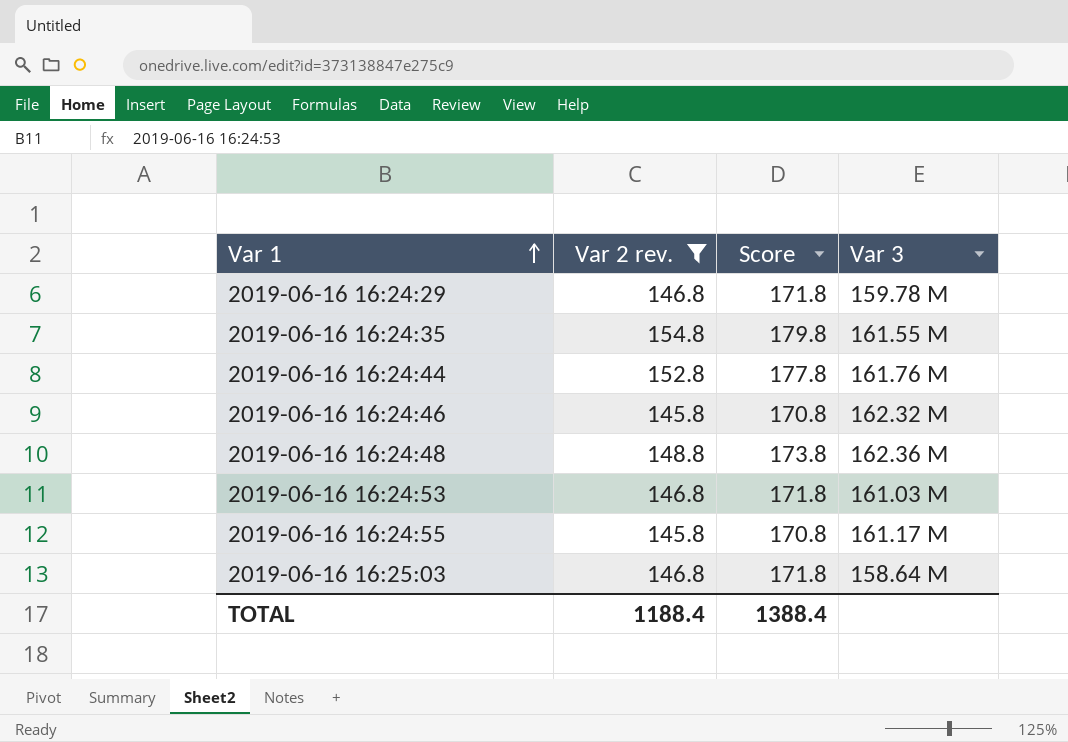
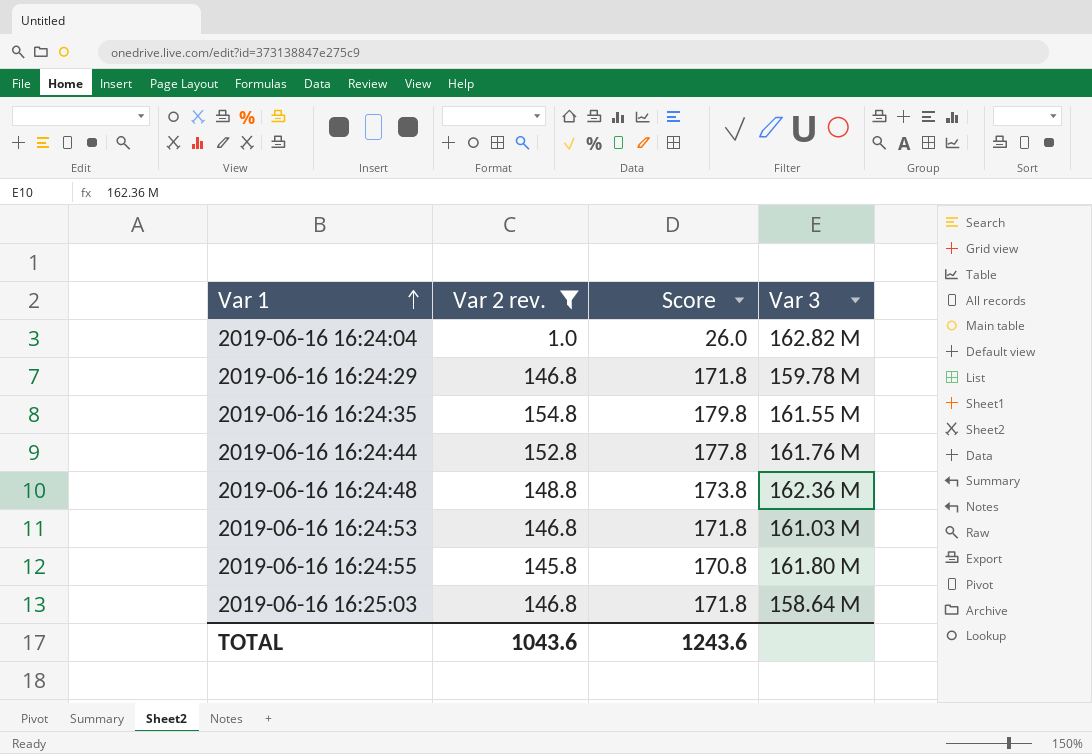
row 2019-06-16 16:24:46: 145.8 | 170.8 | 162.32 M -> none
row 2019-06-16 16:24:04: none -> 1.0 | 26.0 | 162.82 M
2019-06-16 16:24:55 | Var 3: 161.17 M -> 161.80 M
TOTAL | Var 2 rev.: 1188.4 -> 1043.6
TOTAL | Score: 1388.4 -> 1243.6

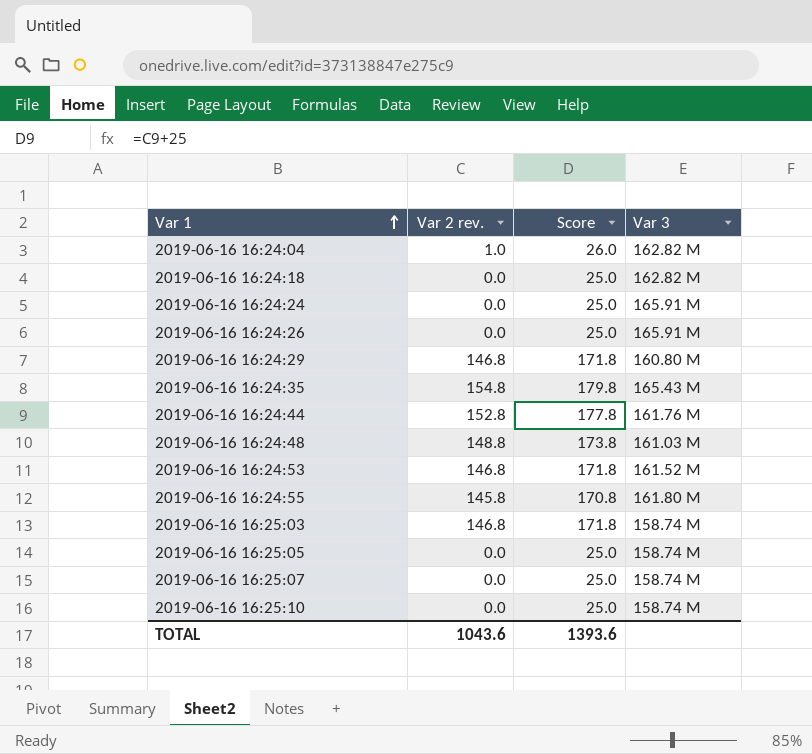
filter: Var 2 rev. != 0.0 -> none
2019-06-16 16:24:29 | Var 3: 159.78 M -> 160.80 M
2019-06-16 16:24:35 | Var 3: 161.55 M -> 165.43 M
2019-06-16 16:24:48 | Var 3: 162.36 M -> 161.03 M
2019-06-16 16:24:53 | Var 3: 161.03 M -> 161.52 M
2019-06-16 16:25:03 | Var 3: 158.64 M -> 158.74 M
TOTAL | Score: 1243.6 -> 1393.6

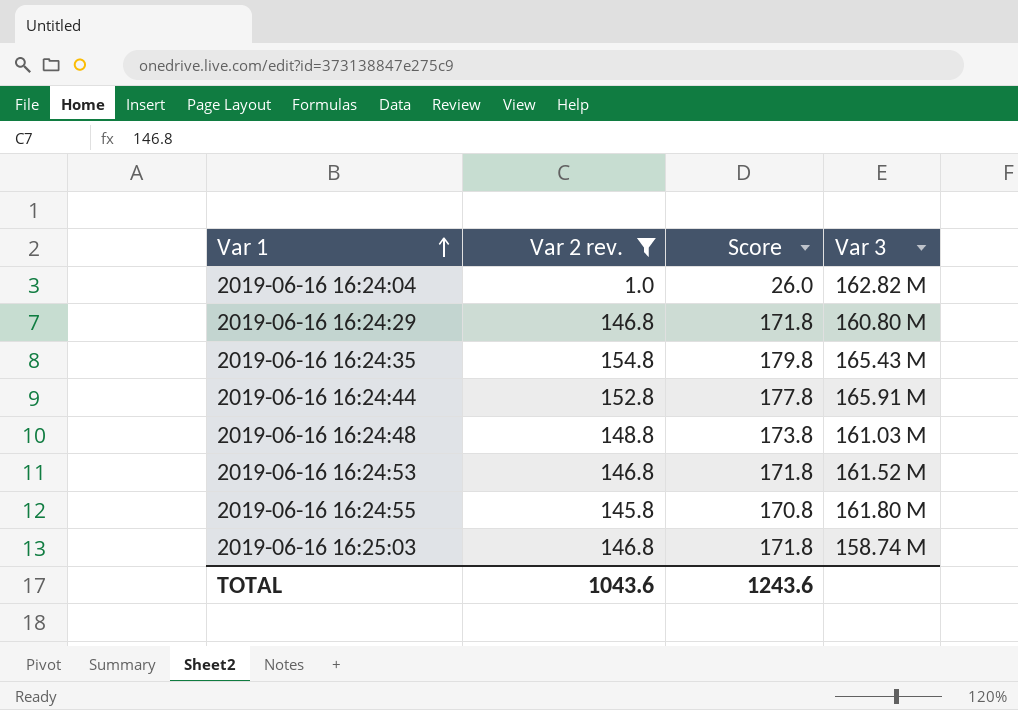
filter: none -> Var 2 rev. != 0.0
2019-06-16 16:24:44 | Var 3: 161.76 M -> 165.91 M
TOTAL | Score: 1393.6 -> 1243.6

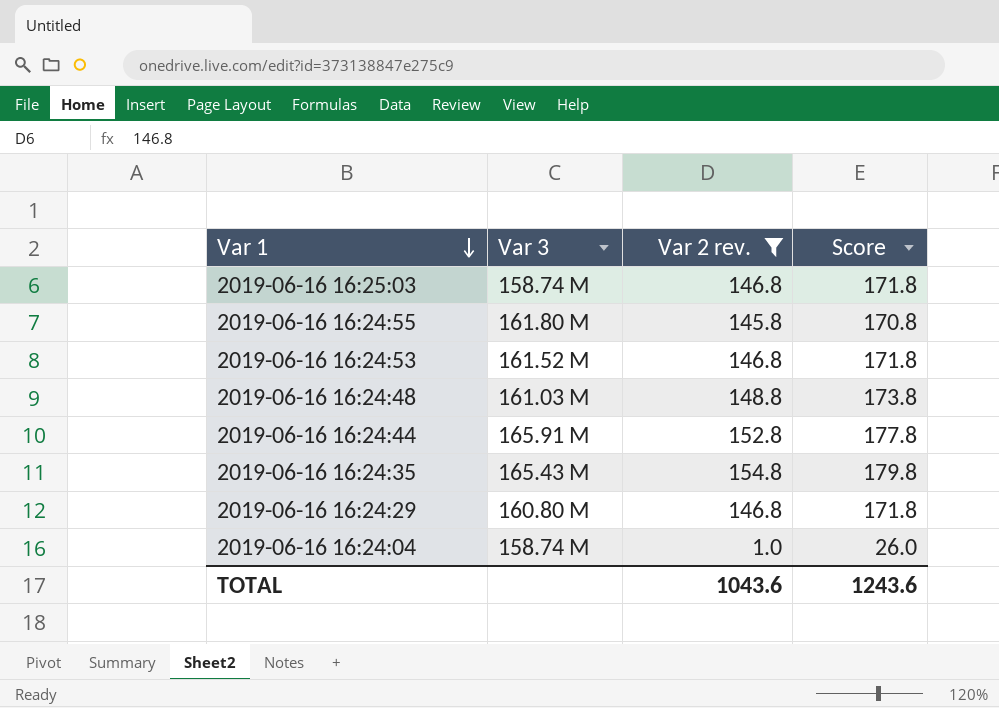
row order: Var 1 ascending -> Var 1 descending
column Var 3 | position: 4 -> 2
2019-06-16 16:24:04 | Var 3: 162.82 M -> 158.74 M

